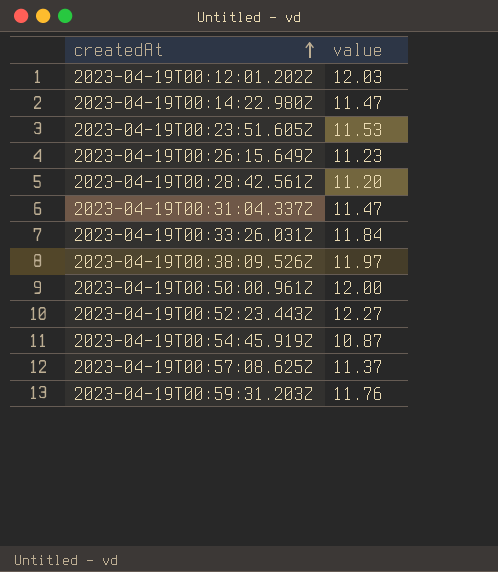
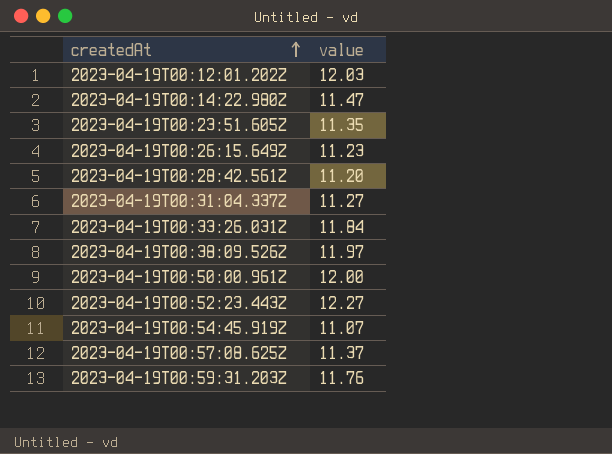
2023-04-19T00:23:51.605Z | value: 11.53 -> 11.35
2023-04-19T00:31:04.337Z | value: 11.47 -> 11.27
2023-04-19T00:54:45.919Z | value: 10.87 -> 11.07

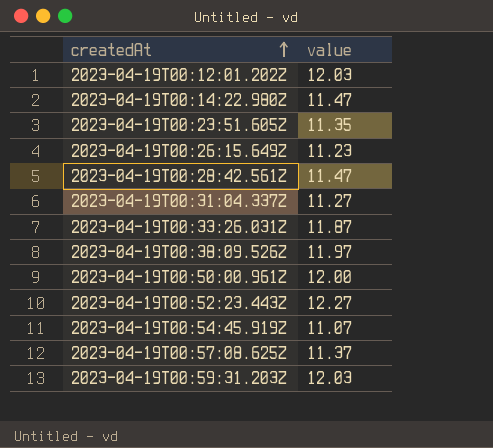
2023-04-19T00:28:42.561Z | value: 11.20 -> 11.47
2023-04-19T00:33:26.031Z | value: 11.84 -> 11.87
2023-04-19T00:59:31.203Z | value: 11.76 -> 12.03

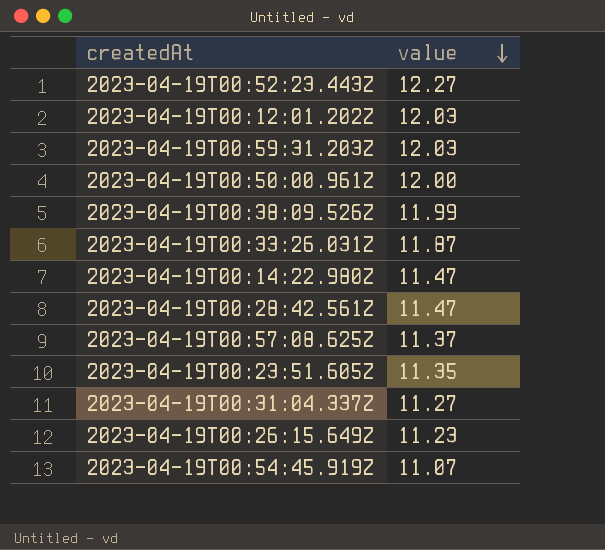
row order: createdAt ascending -> value descending
2023-04-19T00:38:09.526Z | value: 11.97 -> 11.99

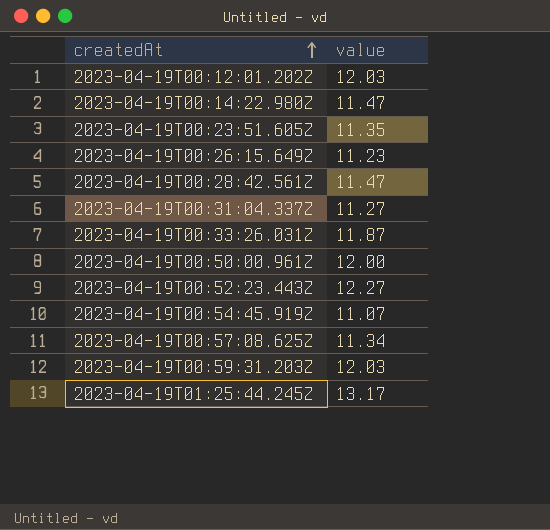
row order: value descending -> createdAt ascending
row 2023-04-19T00:38:09.526Z: 11.99 -> none
2023-04-19T00:57:08.625Z | value: 11.37 -> 11.34
row 2023-04-19T01:25:44.245Z: none -> 13.17

